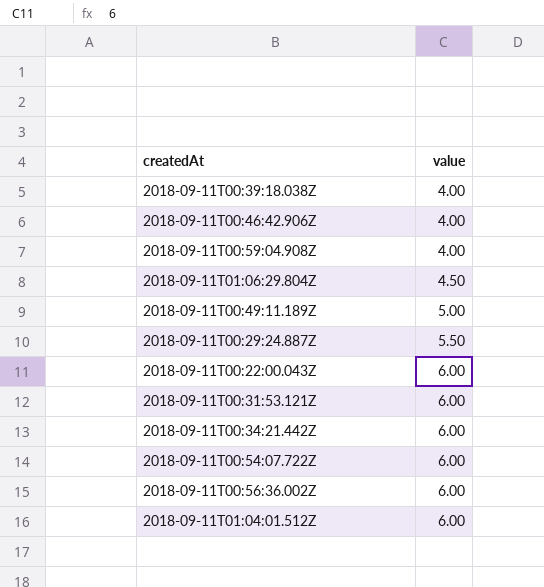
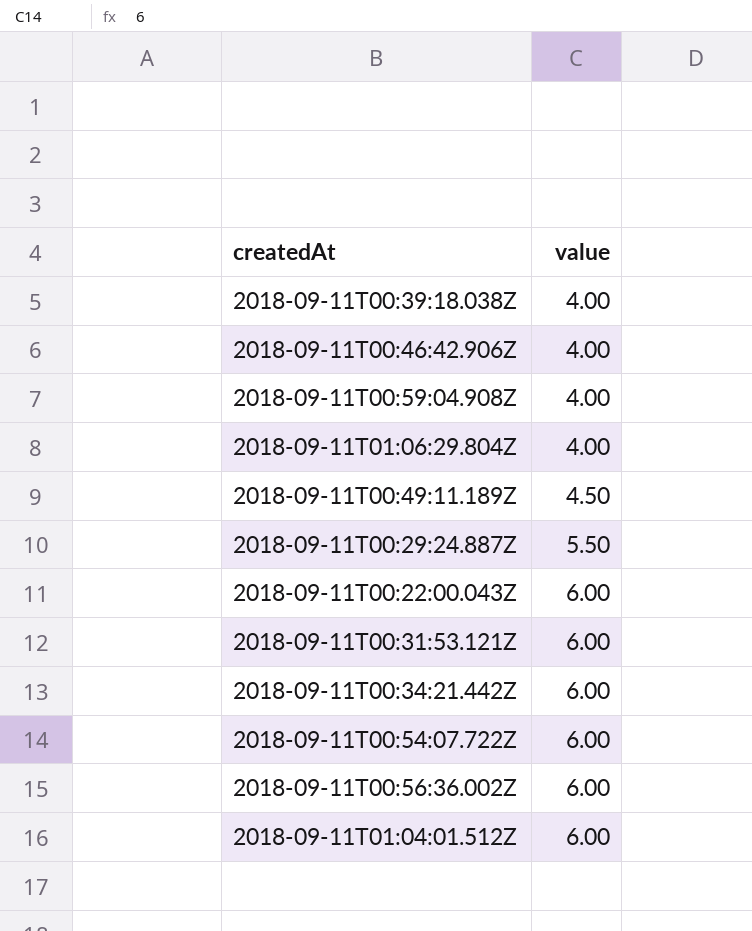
2018-09-11T01:06:29.804Z | value: 4.50 -> 4.00
2018-09-11T00:49:11.189Z | value: 5.00 -> 4.50

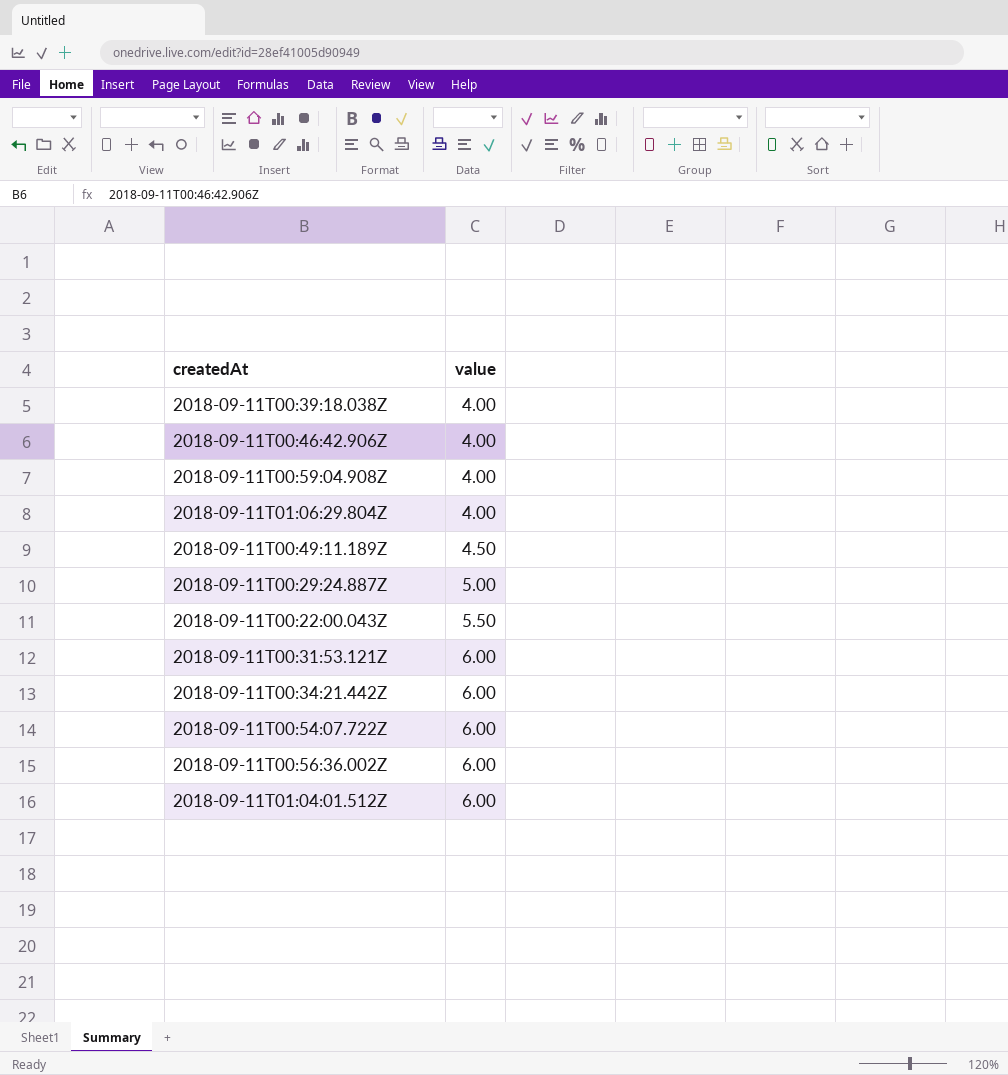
2018-09-11T00:29:24.887Z | value: 5.50 -> 5.00
2018-09-11T00:22:00.043Z | value: 6.00 -> 5.50

